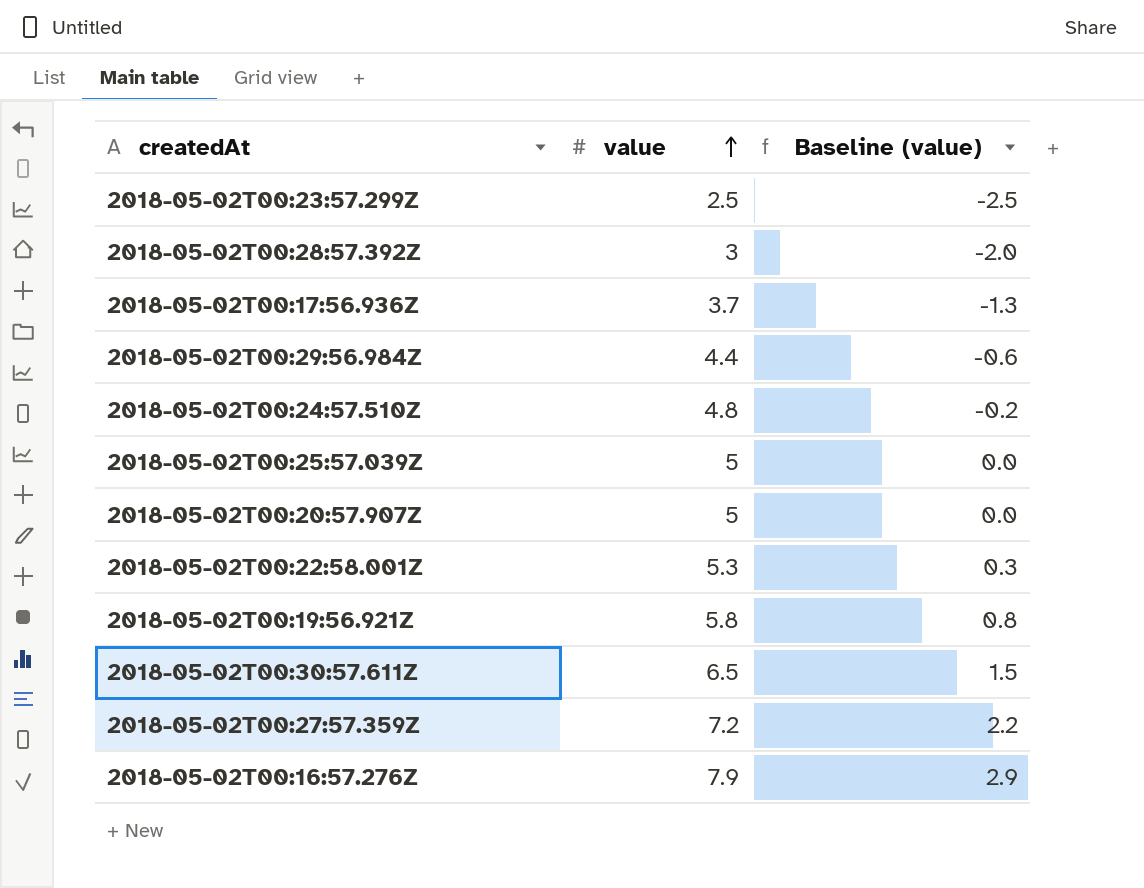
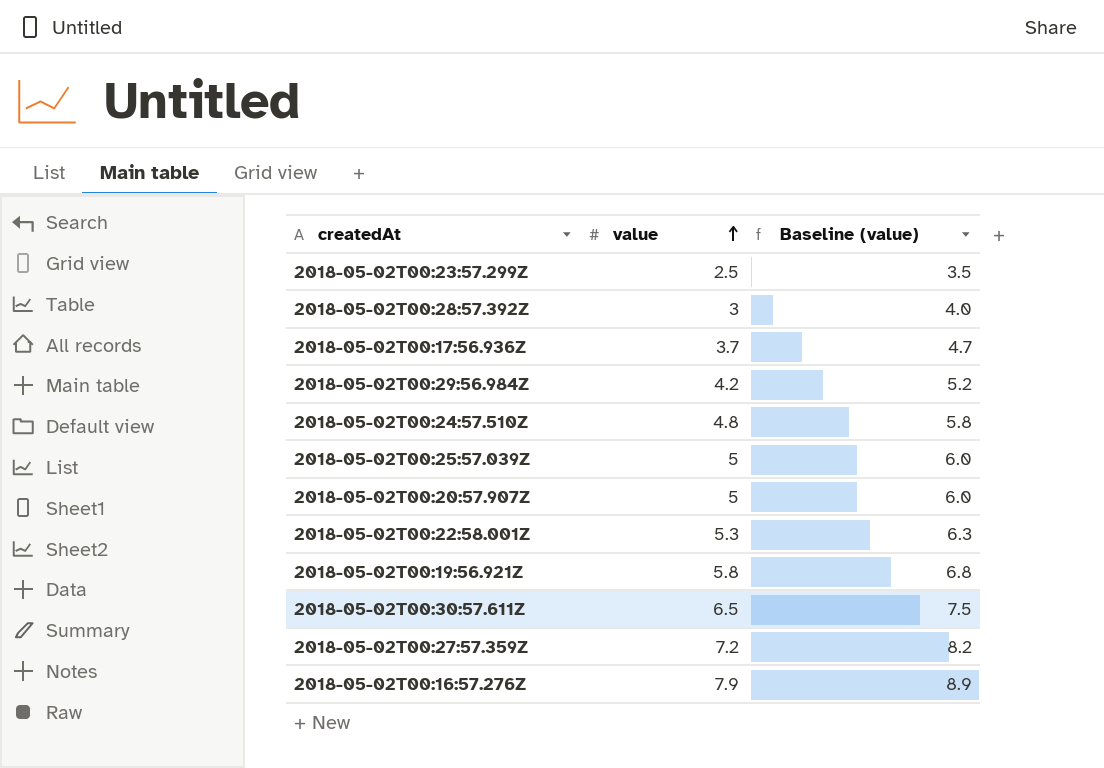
column Baseline (value) | formula: [value] - 5 -> [value] + 1
2018-05-02T00:29:56.984Z | value: 4.4 -> 4.2

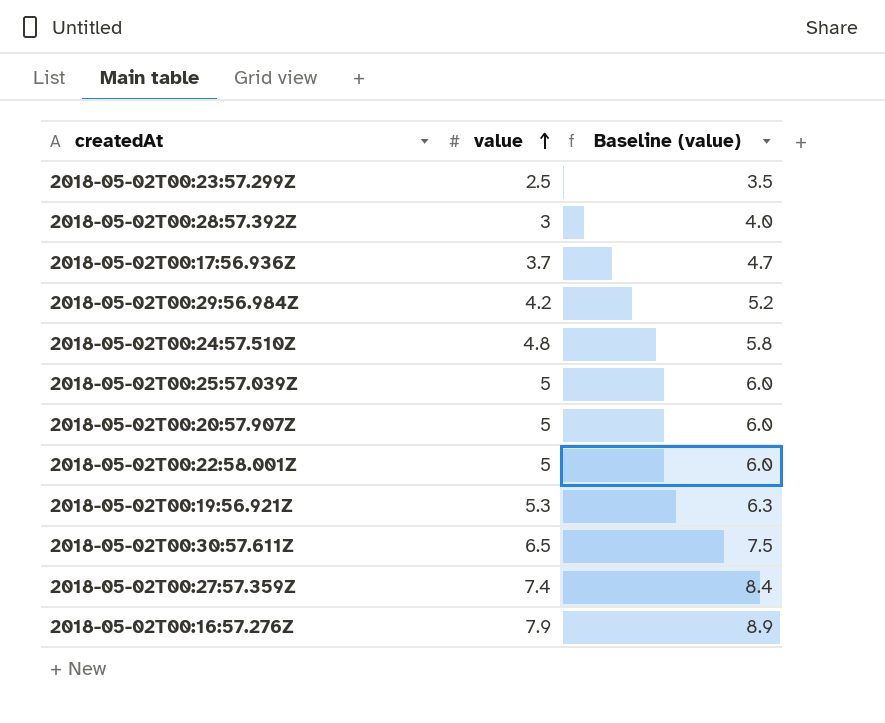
2018-05-02T00:22:58.001Z | value: 5.3 -> 5
2018-05-02T00:22:58.001Z | Baseline (value): 6.3 -> 6.0
2018-05-02T00:19:56.921Z | value: 5.8 -> 5.3
2018-05-02T00:19:56.921Z | Baseline (value): 6.8 -> 6.3
2018-05-02T00:27:57.359Z | value: 7.2 -> 7.4
2018-05-02T00:27:57.359Z | Baseline (value): 8.2 -> 8.4

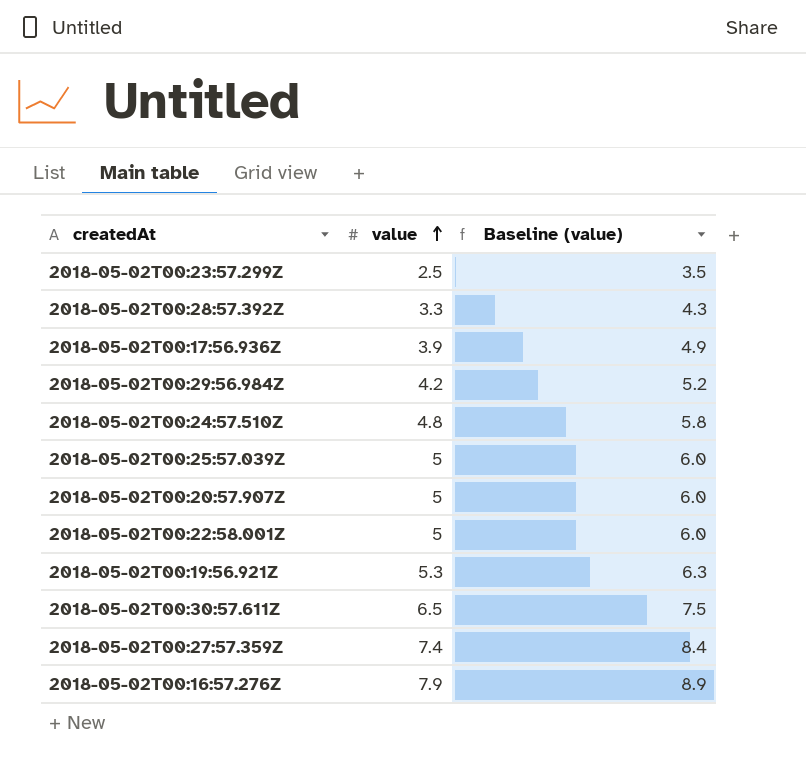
2018-05-02T00:28:57.392Z | value: 3 -> 3.3
2018-05-02T00:28:57.392Z | Baseline (value): 4.0 -> 4.3
2018-05-02T00:17:56.936Z | value: 3.7 -> 3.9
2018-05-02T00:17:56.936Z | Baseline (value): 4.7 -> 4.9

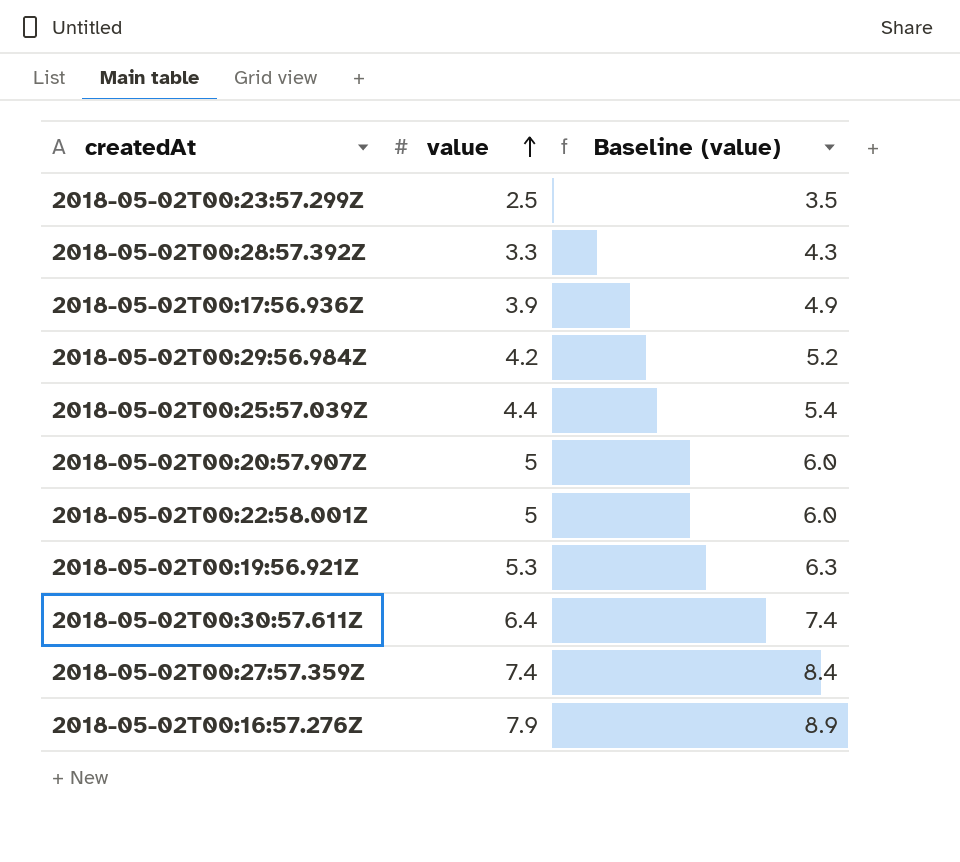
row 2018-05-02T00:24:57.510Z: 4.8 | 5.8 -> none
2018-05-02T00:25:57.039Z | value: 5 -> 4.4
2018-05-02T00:25:57.039Z | Baseline (value): 6.0 -> 5.4
2018-05-02T00:30:57.611Z | value: 6.5 -> 6.4
2018-05-02T00:30:57.611Z | Baseline (value): 7.5 -> 7.4

